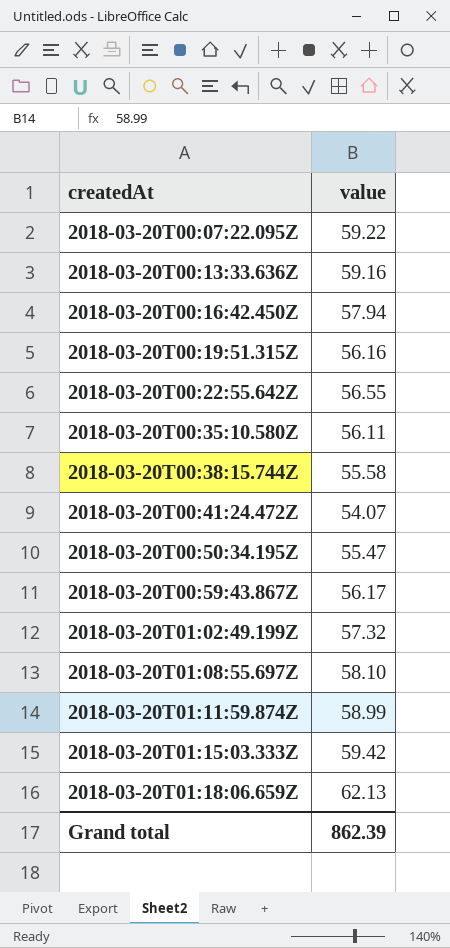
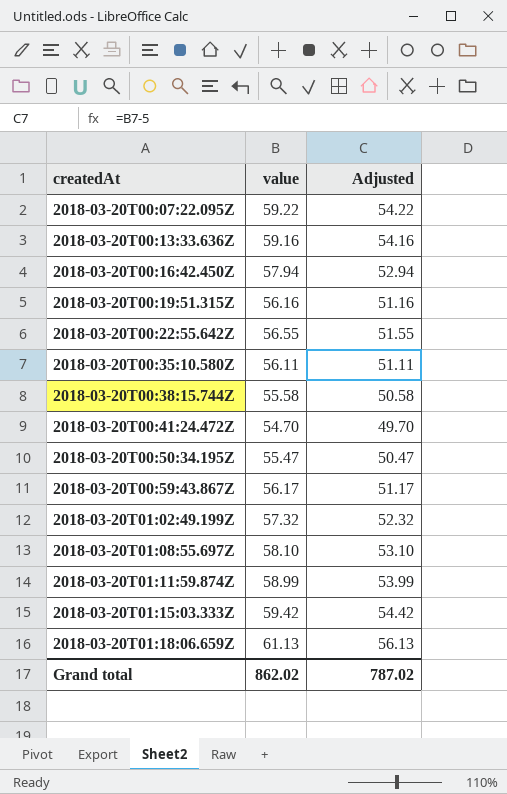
column Adjusted | formula: none -> [value] - 5
2018-03-20T00:41:24.472Z | value: 54.07 -> 54.70
2018-03-20T01:18:06.659Z | value: 62.13 -> 61.13
Grand total | value: 862.39 -> 862.02

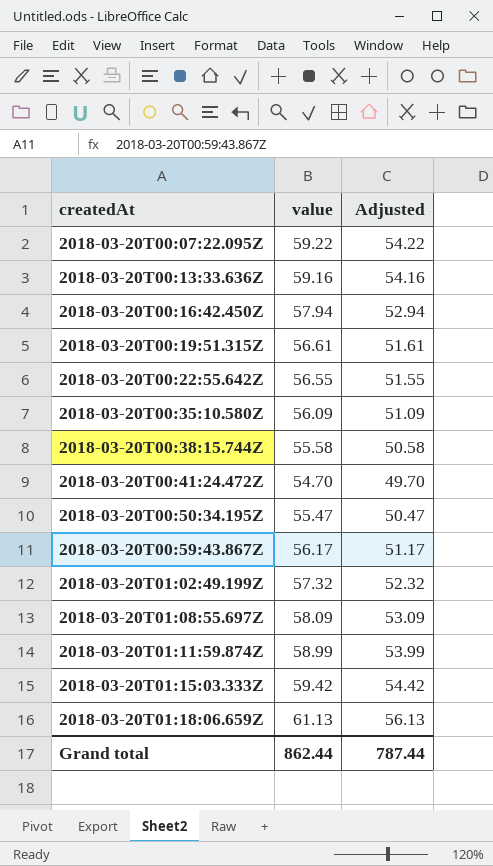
2018-03-20T00:19:51.315Z | value: 56.16 -> 56.61
2018-03-20T00:19:51.315Z | Adjusted: 51.16 -> 51.61
2018-03-20T00:35:10.580Z | value: 56.11 -> 56.09
2018-03-20T00:35:10.580Z | Adjusted: 51.11 -> 51.09
2018-03-20T01:08:55.697Z | value: 58.10 -> 58.09
2018-03-20T01:08:55.697Z | Adjusted: 53.10 -> 53.09
Grand total | value: 862.02 -> 862.44
Grand total | Adjusted: 787.02 -> 787.44

